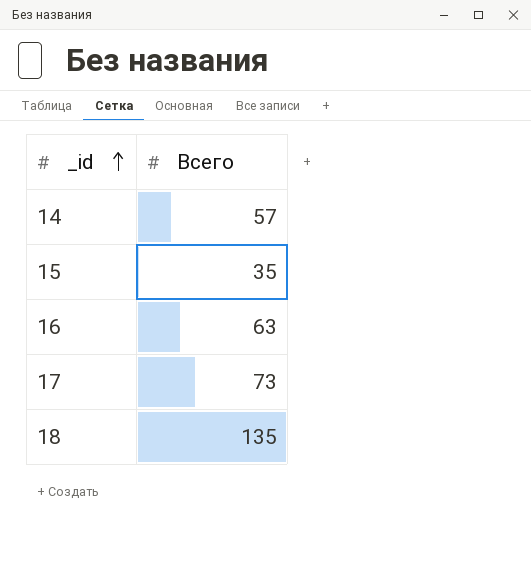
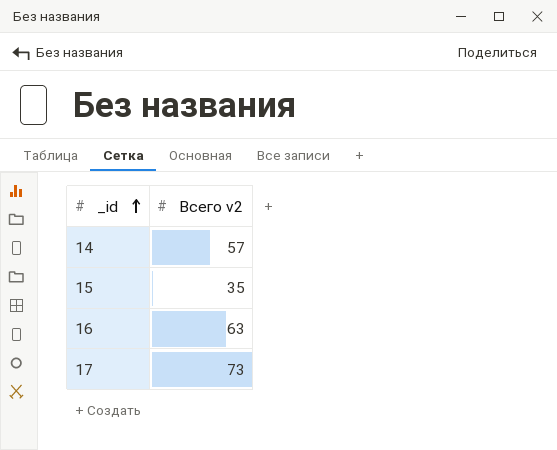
column name: Всего -> Всего v2
row 18: 135 -> none

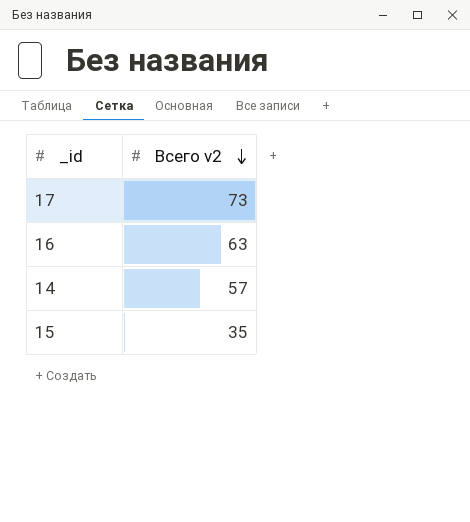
row order: _id ascending -> Всего v2 descending

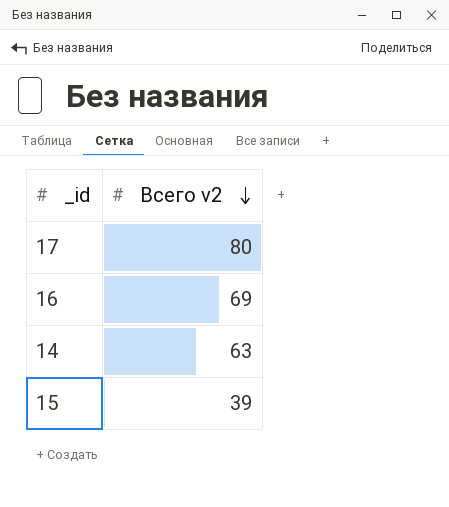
17 | Всего v2: 73 -> 80
16 | Всего v2: 63 -> 69
14 | Всего v2: 57 -> 63
15 | Всего v2: 35 -> 39

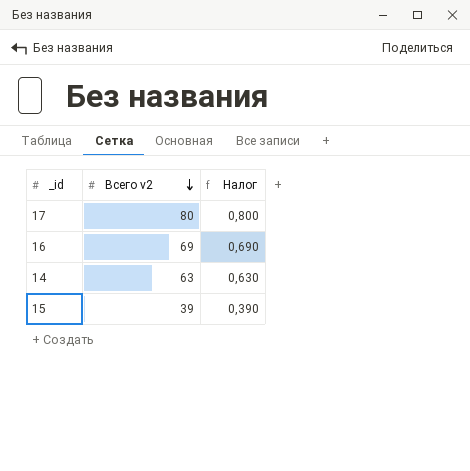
column Налог | formula: none -> [Всего v2] * 0,01

